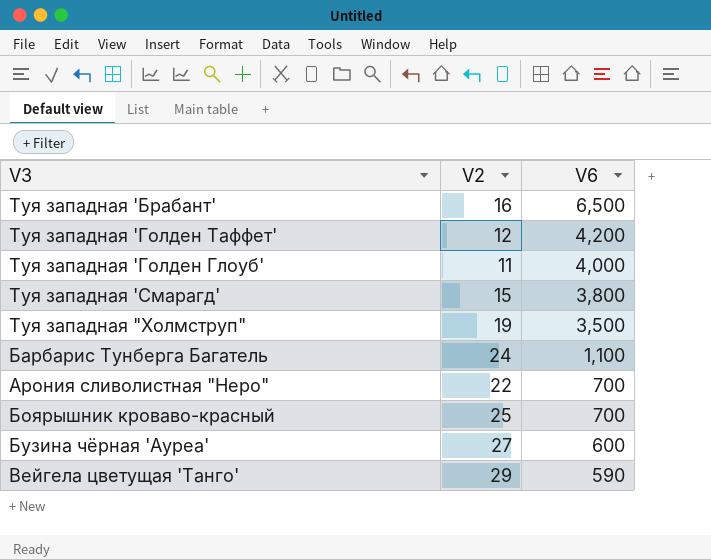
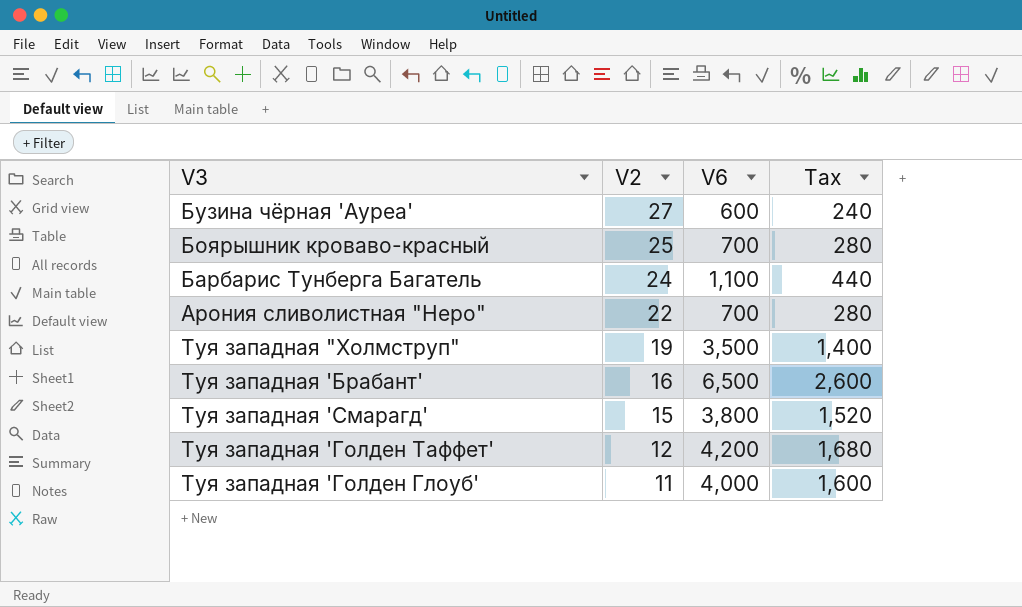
row order: V6 descending -> V2 descending
column Tax | formula: none -> [V6] * 0.4
row Вейгела цветущая 'Танго': 29 | 590 -> none

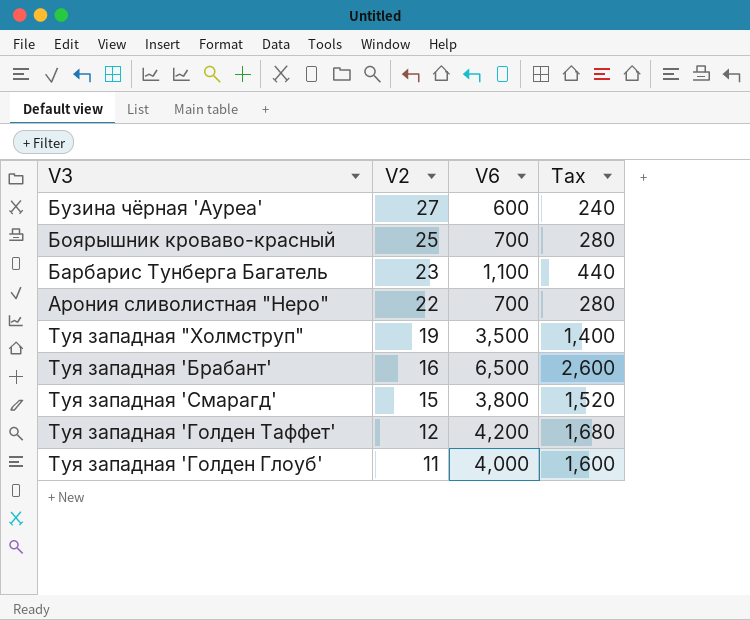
Барбарис Тунберга Багатель | V2: 24 -> 23

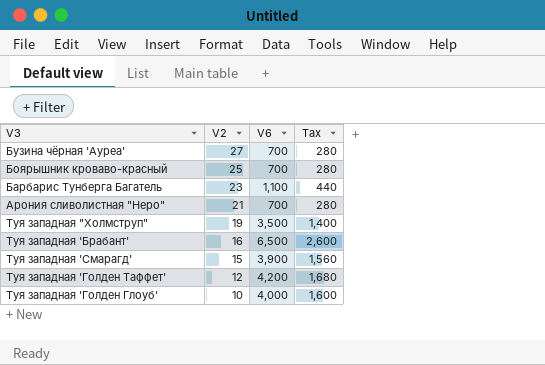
Бузина чёрная 'Ауреа' | V6: 600 -> 700
Бузина чёрная 'Ауреа' | Tax: 240 -> 280
Арония сливолистная "Неро" | V2: 22 -> 21
Туя западная 'Смарагд' | V6: 3,800 -> 3,900
Туя западная 'Смарагд' | Tax: 1,520 -> 1,560
Туя западная 'Голден Глоуб' | V2: 11 -> 10

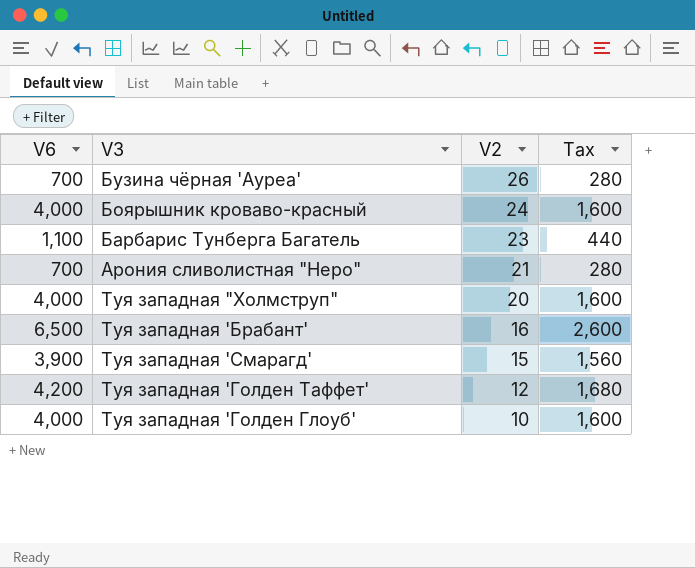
column V6 | position: 3 -> 1
Бузина чёрная 'Ауреа' | V2: 27 -> 26
Боярышник кроваво-красный | V6: 700 -> 4,000
Боярышник кроваво-красный | V2: 25 -> 24
Боярышник кроваво-красный | Tax: 280 -> 1,600
Туя западная "Холмструп" | V6: 3,500 -> 4,000
Туя западная "Холмструп" | V2: 19 -> 20
Туя западная "Холмструп" | Tax: 1,400 -> 1,600

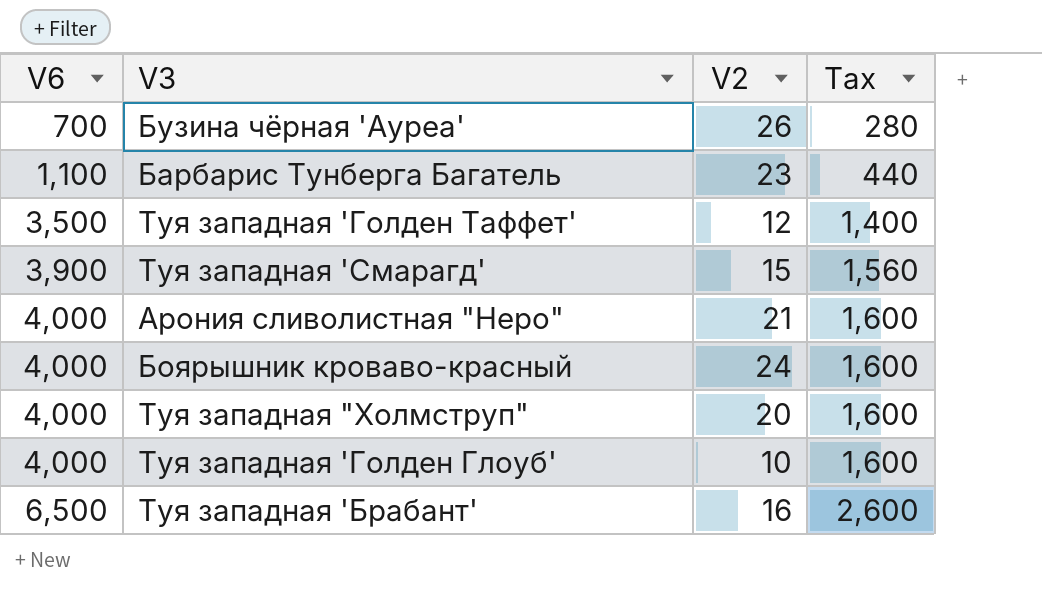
row order: V2 descending -> V6 ascending
Туя западная 'Голден Таффет' | V6: 4,200 -> 3,500
Туя западная 'Голден Таффет' | Tax: 1,680 -> 1,400
Арония сливолистная "Неро" | V6: 700 -> 4,000
Арония сливолистная "Неро" | Tax: 280 -> 1,600

